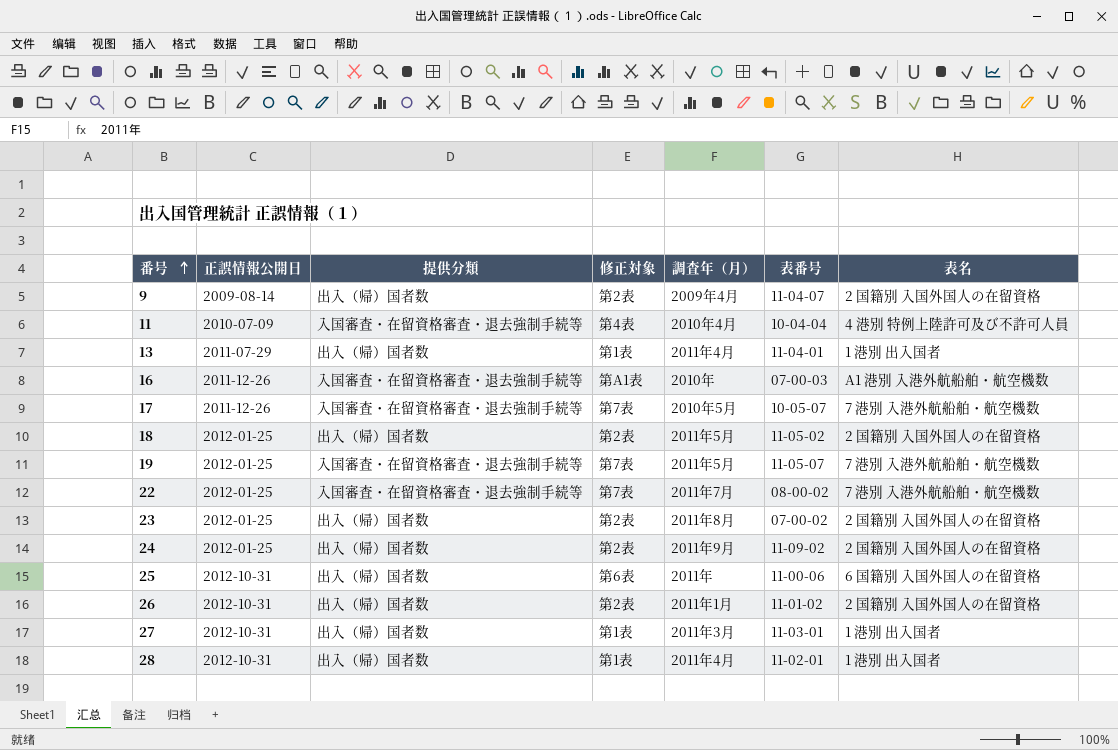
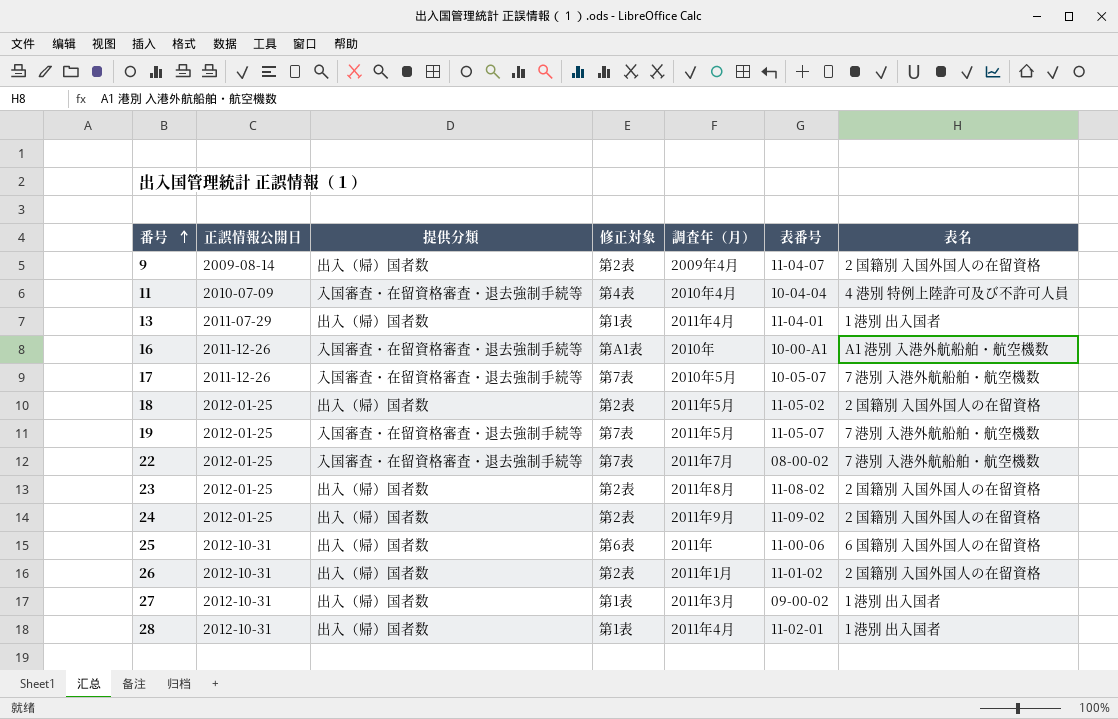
16 | 表番号: 07-00-03 -> 10-00-A1
23 | 表番号: 07-00-02 -> 11-08-02
27 | 表番号: 11-03-01 -> 09-00-02

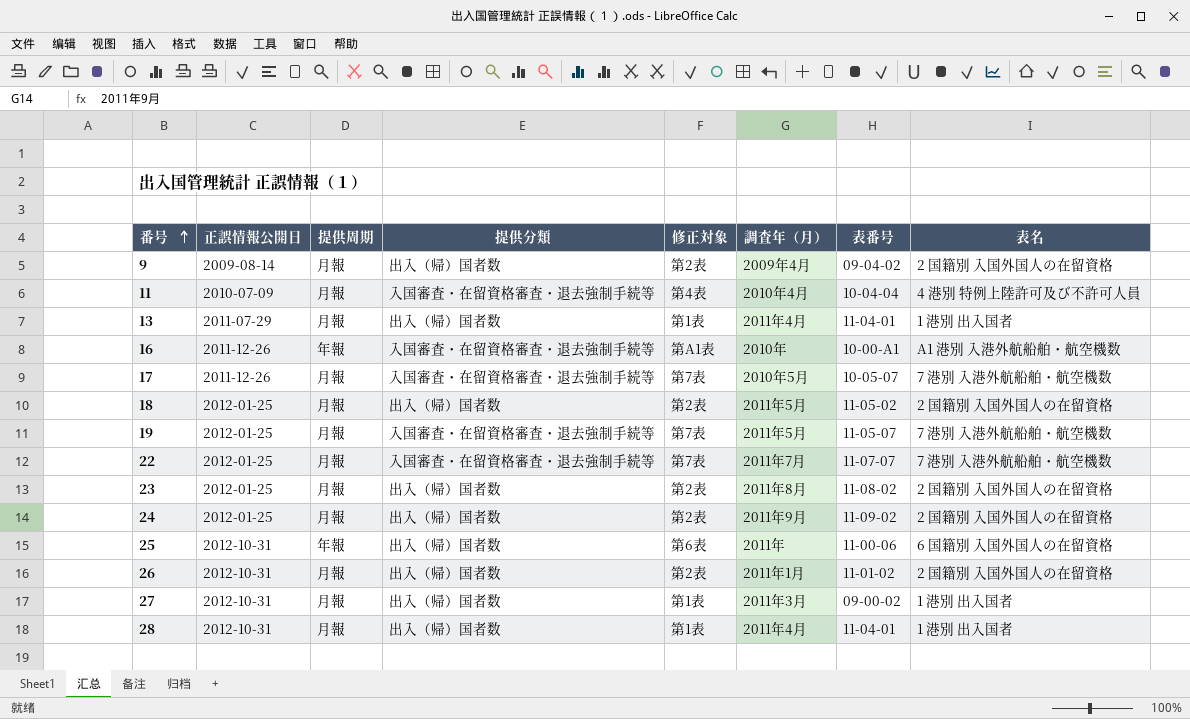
column 提供周期 | position: none -> 3
9 | 表番号: 11-04-07 -> 09-04-02
22 | 表番号: 08-00-02 -> 11-07-07
28 | 表番号: 11-02-01 -> 11-04-01

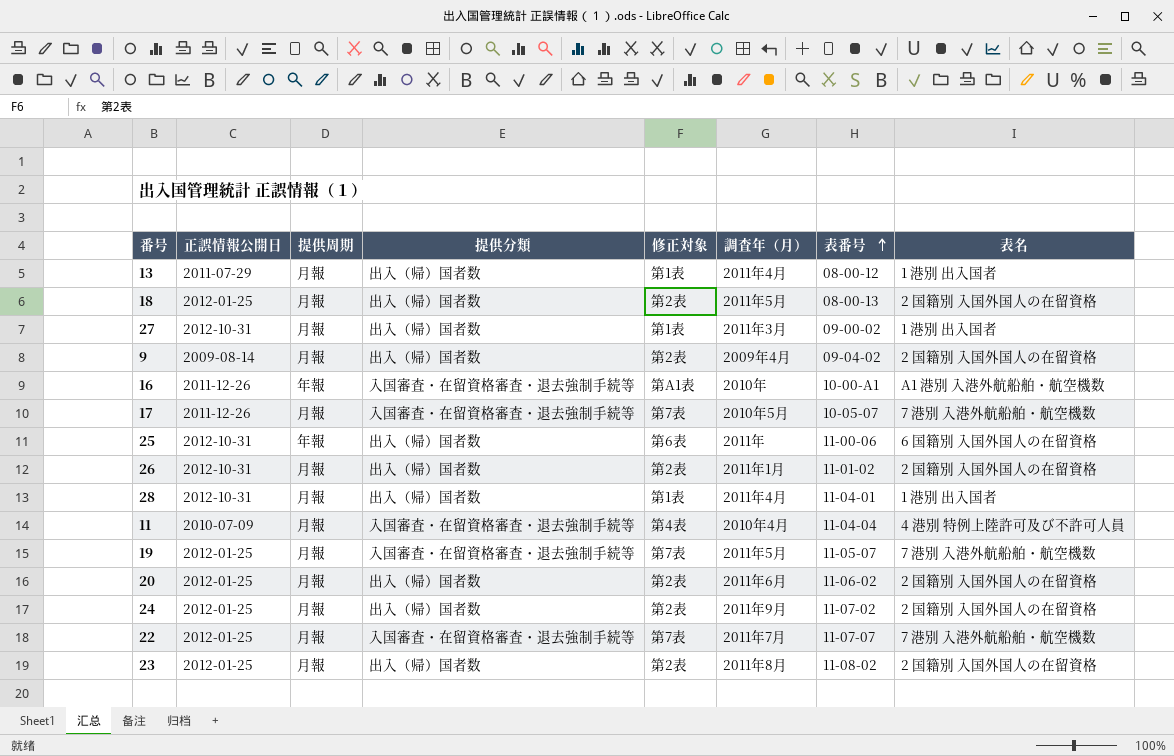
row order: 番号 ascending -> 表番号 ascending
13 | 表番号: 11-04-01 -> 08-00-12
18 | 表番号: 11-05-02 -> 08-00-13
11 | 表番号: 10-04-04 -> 11-04-04
row 20: none -> 2012-01-25 | 月報 | 出入（帰）国者数 | 第2表 | 2011年6月 | 11-06-02 | 2 国籍別 入国外国人の在留資格
24 | 表番号: 11-09-02 -> 11-07-02

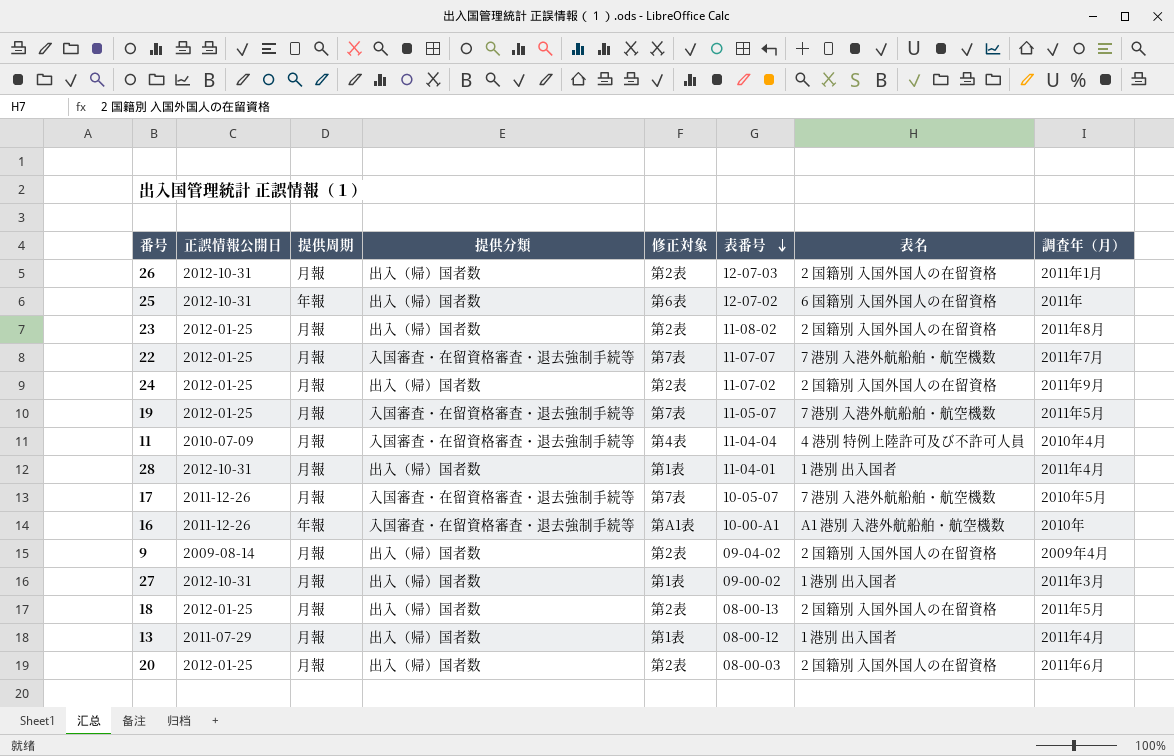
row order: 表番号 ascending -> 表番号 descending
column 調査年（月） | position: 6 -> 8
26 | 表番号: 11-01-02 -> 12-07-03
25 | 表番号: 11-00-06 -> 12-07-02
20 | 表番号: 11-06-02 -> 08-00-03

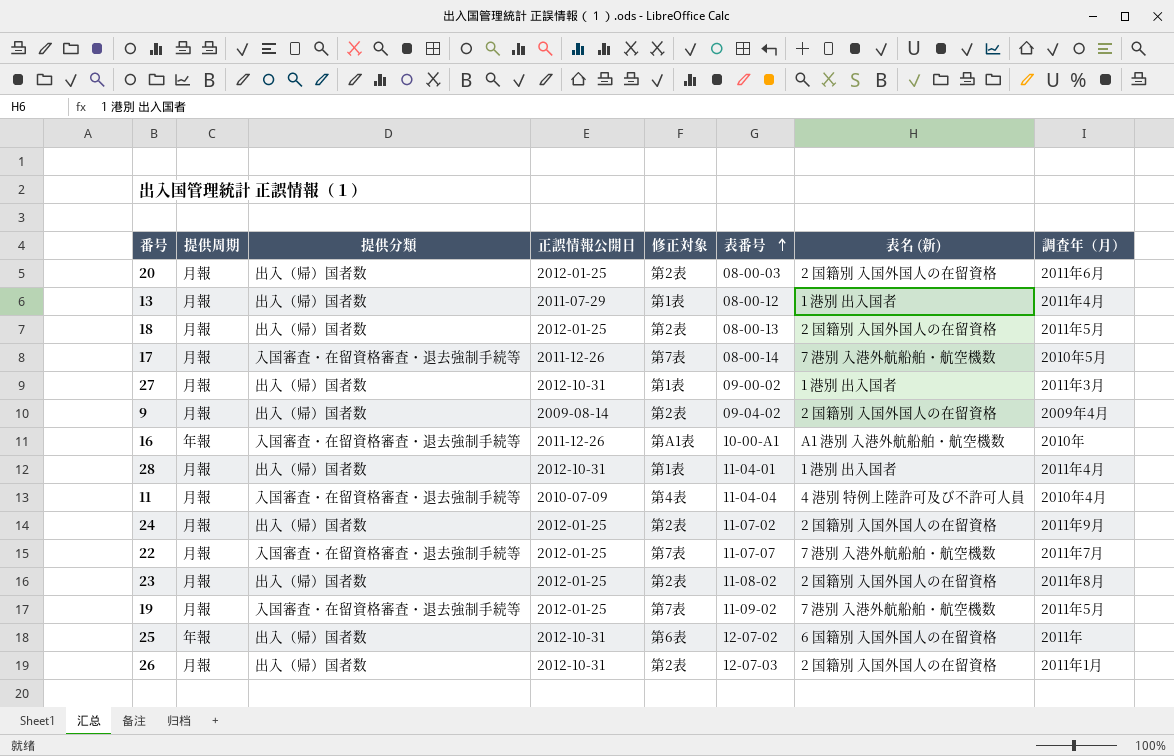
row order: 表番号 descending -> 表番号 ascending
column 正誤情報公開日 | position: 2 -> 4
column name: 表名 -> 表名 (新)
17 | 表番号: 10-05-07 -> 08-00-14
19 | 表番号: 11-05-07 -> 11-09-02

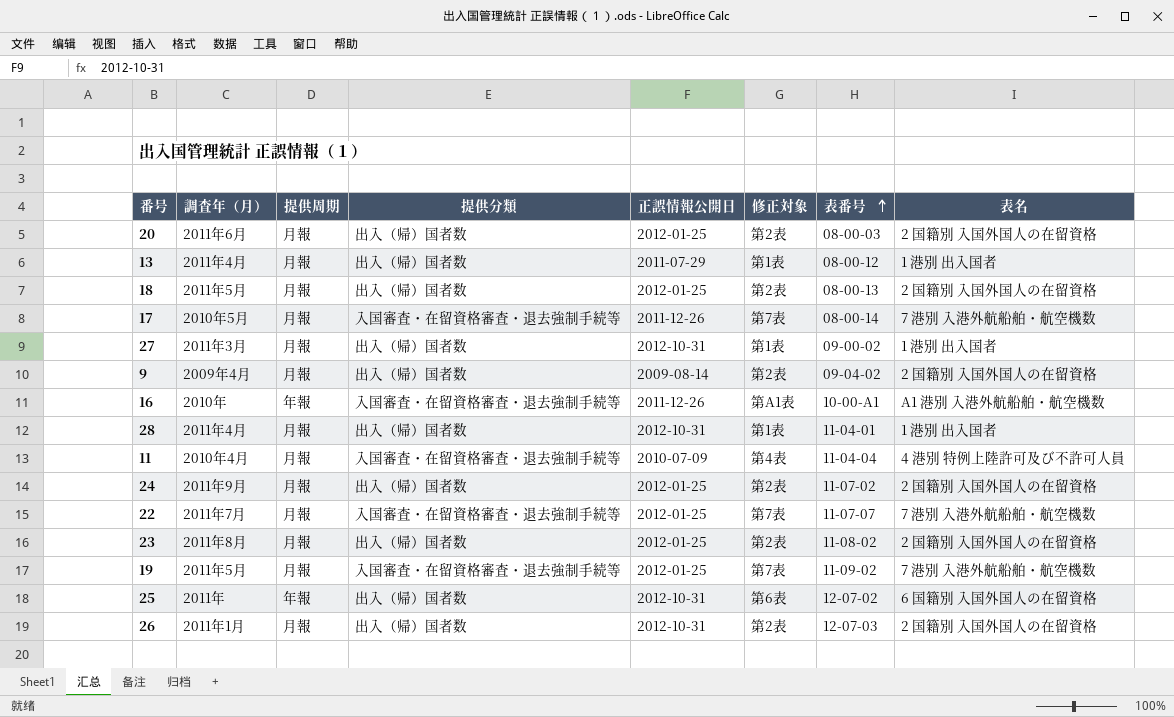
column 調査年（月） | position: 8 -> 2
column name: 表名 (新) -> 表名

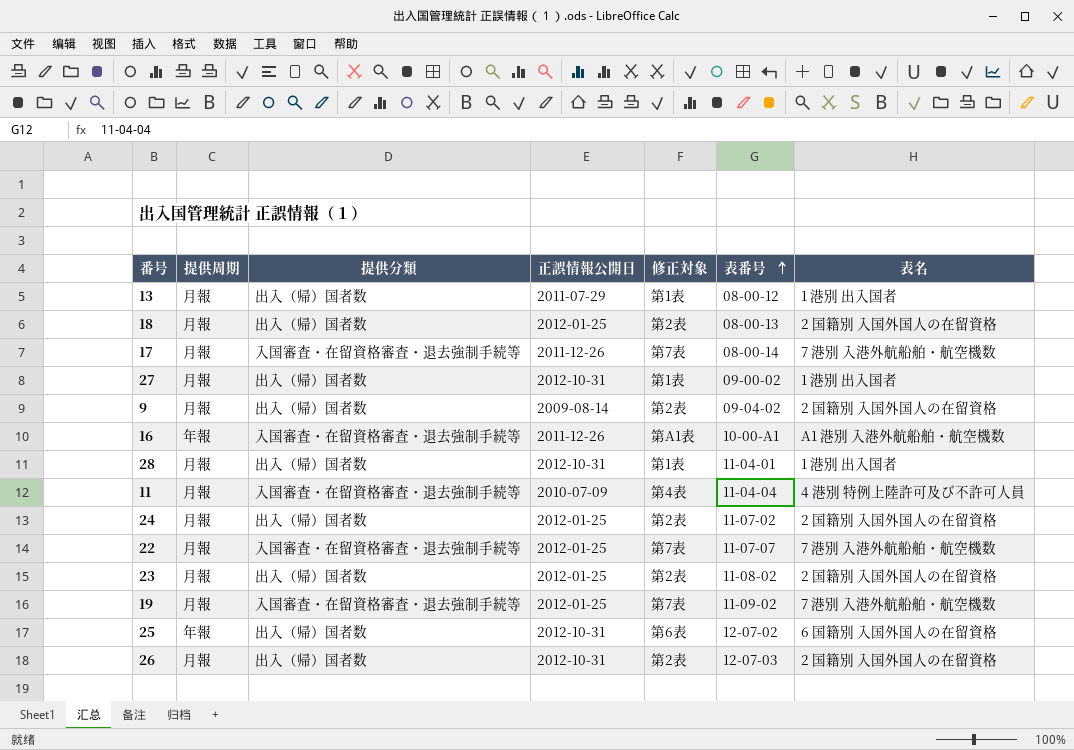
column 調査年（月） | position: 2 -> none
row 20: 2011年6月 | 月報 | 出入（帰）国者数 | 2012-01-25 | 第2表 | 08-00-03 | 2 国籍別 入国外国人の在留資格 -> none

